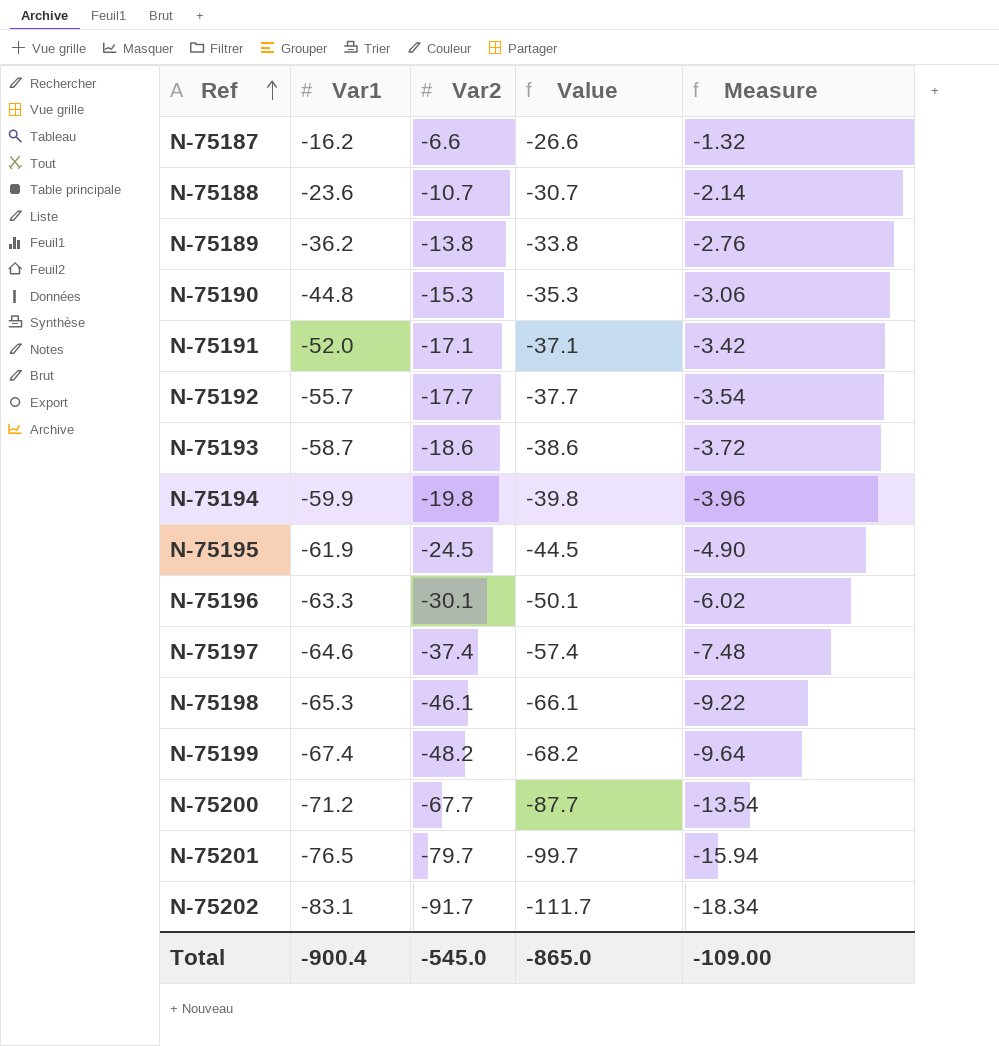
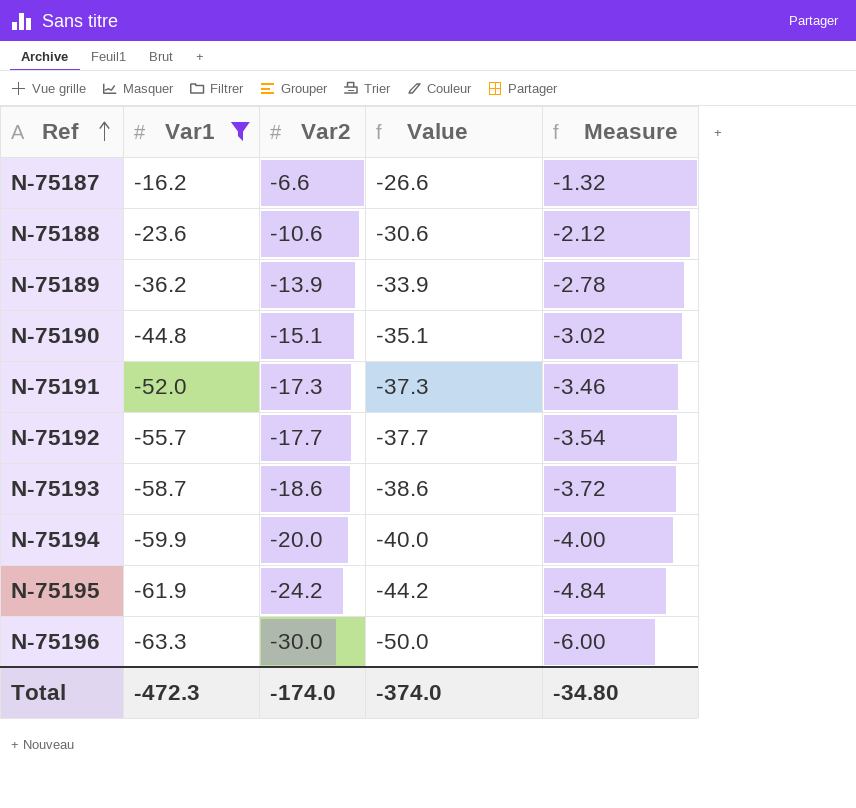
filter: none -> Var1 >= -63.3
N-75188 | Var2: -10.7 -> -10.6
N-75188 | Value: -30.7 -> -30.6
N-75188 | Measure: -2.14 -> -2.12
N-75189 | Var2: -13.8 -> -13.9
N-75189 | Value: -33.8 -> -33.9
N-75189 | Measure: -2.76 -> -2.78
N-75190 | Var2: -15.3 -> -15.1
N-75190 | Value: -35.3 -> -35.1
N-75190 | Measure: -3.06 -> -3.02
N-75191 | Var2: -17.1 -> -17.3
N-75191 | Value: -37.1 -> -37.3
N-75191 | Measure: -3.42 -> -3.46
N-75194 | Var2: -19.8 -> -20.0
N-75194 | Value: -39.8 -> -40.0
N-75194 | Measure: -3.96 -> -4.00
N-75195 | Var2: -24.5 -> -24.2
N-75195 | Value: -44.5 -> -44.2
N-75195 | Measure: -4.90 -> -4.84
N-75196 | Var2: -30.1 -> -30.0
N-75196 | Value: -50.1 -> -50.0
N-75196 | Measure: -6.02 -> -6.00
Total | Var1: -900.4 -> -472.3
Total | Var2: -545.0 -> -174.0
Total | Value: -865.0 -> -374.0
Total | Measure: -109.00 -> -34.80

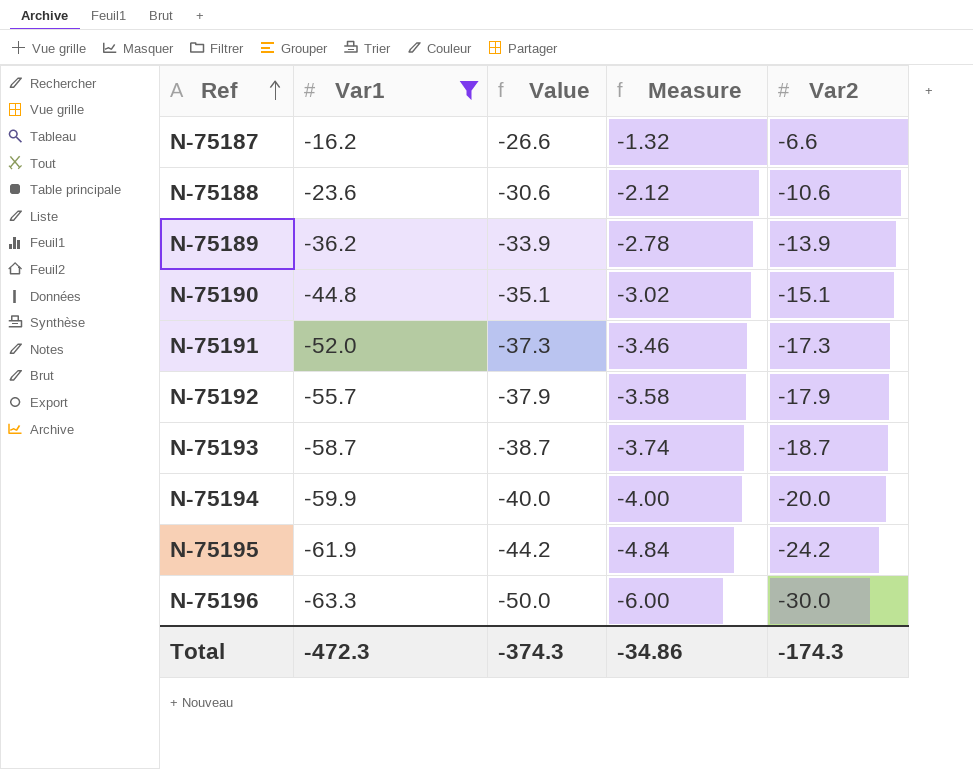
column Var2 | position: 3 -> 5
N-75192 | Value: -37.7 -> -37.9
N-75192 | Measure: -3.54 -> -3.58
N-75192 | Var2: -17.7 -> -17.9
N-75193 | Value: -38.6 -> -38.7
N-75193 | Measure: -3.72 -> -3.74
N-75193 | Var2: -18.6 -> -18.7
Total | Value: -374.0 -> -374.3
Total | Measure: -34.80 -> -34.86
Total | Var2: -174.0 -> -174.3

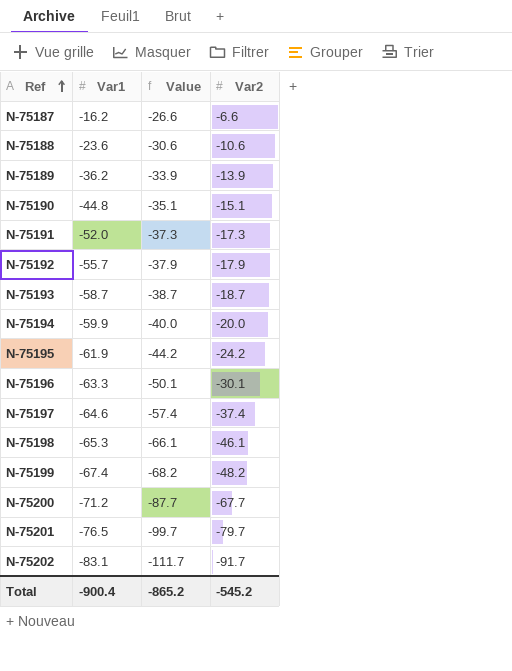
filter: Var1 >= -63.3 -> none
column Measure | formula: [Var2] * 0.2 -> none
N-75196 | Value: -50.0 -> -50.1
N-75196 | Var2: -30.0 -> -30.1
Total | Var1: -472.3 -> -900.4
Total | Value: -374.3 -> -865.2
Total | Var2: -174.3 -> -545.2

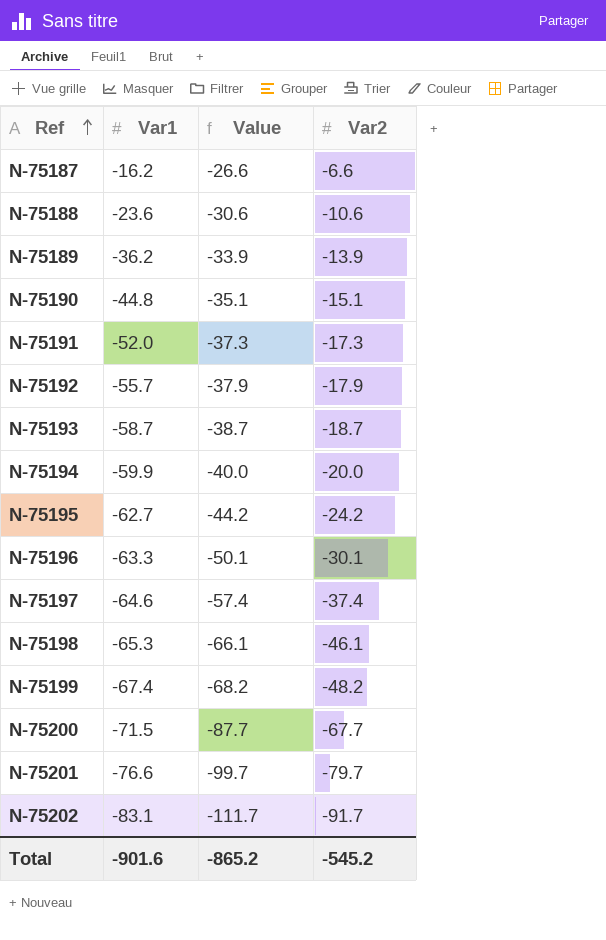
N-75195 | Var1: -61.9 -> -62.7
N-75200 | Var1: -71.2 -> -71.5
N-75201 | Var1: -76.5 -> -76.6
Total | Var1: -900.4 -> -901.6

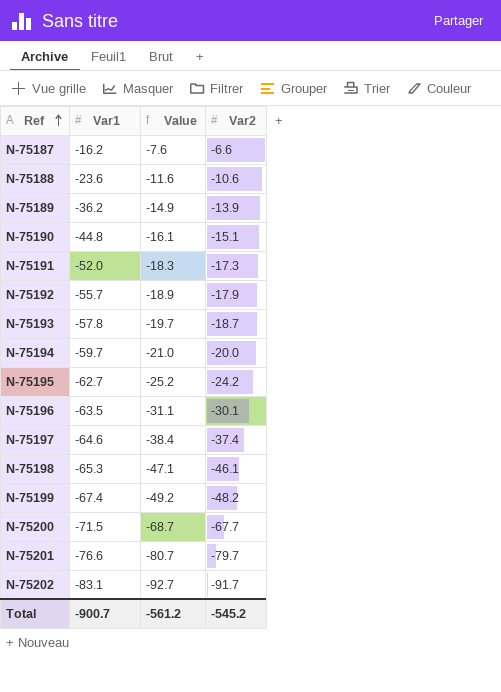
column Value | formula: [Var2] - 20 -> [Var2] - 1
N-75193 | Var1: -58.7 -> -57.8
N-75194 | Var1: -59.9 -> -59.7
N-75196 | Var1: -63.3 -> -63.5
Total | Var1: -901.6 -> -900.7
Total | Value: -865.2 -> -561.2

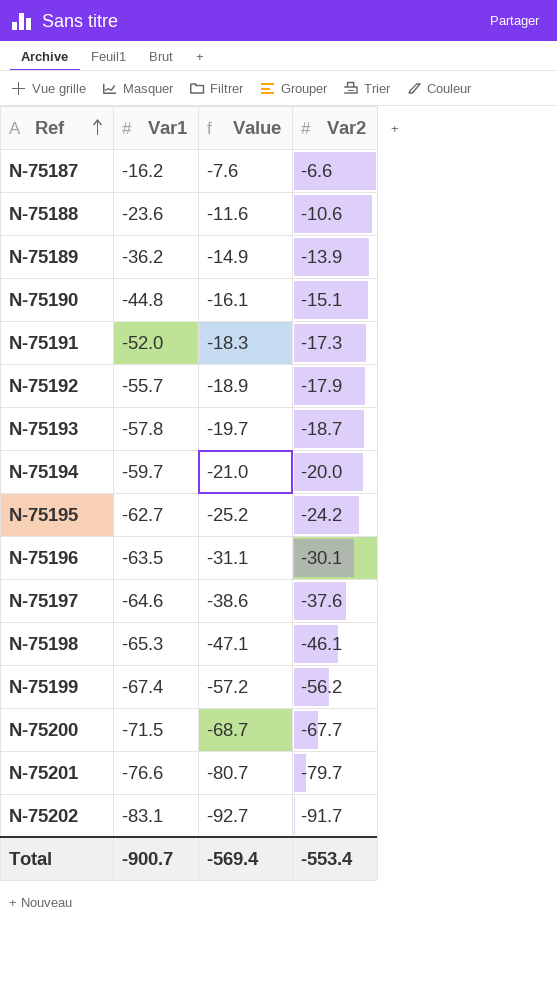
N-75197 | Value: -38.4 -> -38.6
N-75197 | Var2: -37.4 -> -37.6
N-75199 | Value: -49.2 -> -57.2
N-75199 | Var2: -48.2 -> -56.2
Total | Value: -561.2 -> -569.4
Total | Var2: -545.2 -> -553.4

